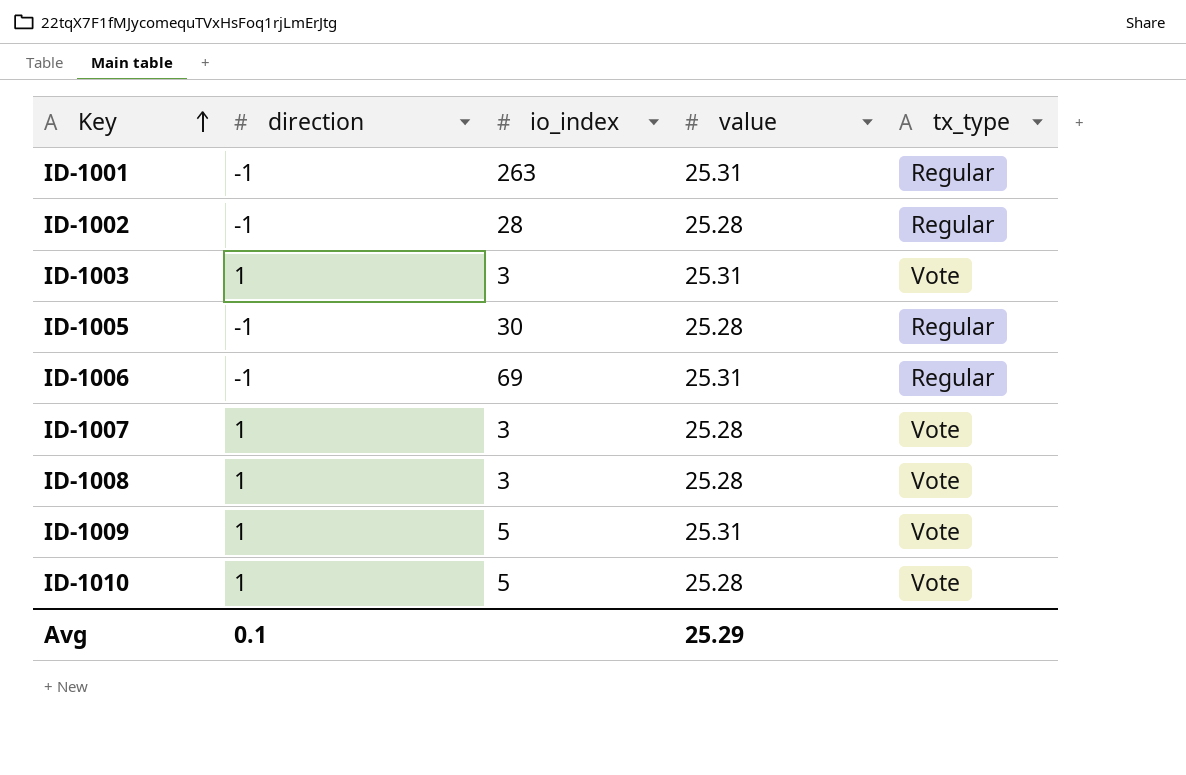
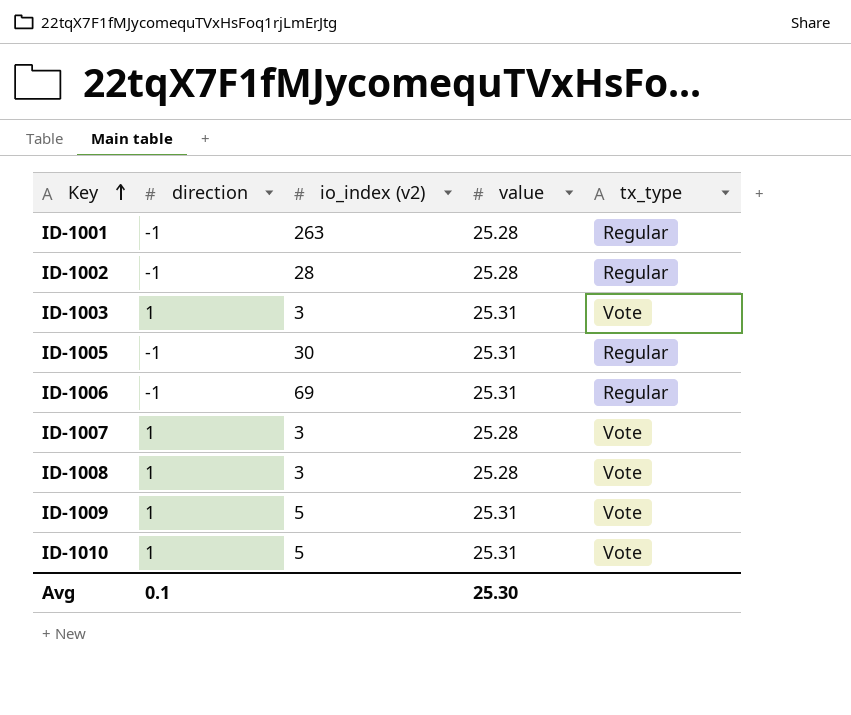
column name: io_index -> io_index (v2)
ID-1001 | value: 25.31 -> 25.28
ID-1005 | value: 25.28 -> 25.31
ID-1010 | value: 25.28 -> 25.31
Avg | value: 25.29 -> 25.30

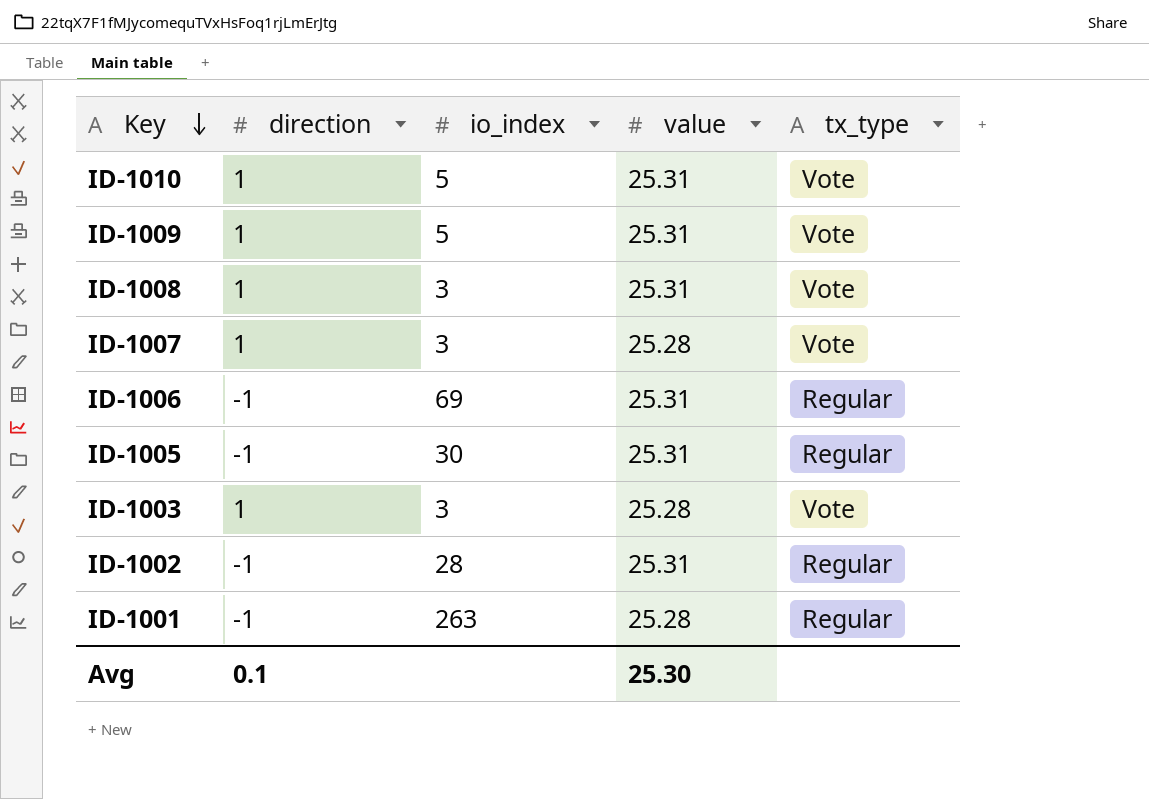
row order: Key ascending -> Key descending
column name: io_index (v2) -> io_index
ID-1008 | value: 25.28 -> 25.31
ID-1003 | value: 25.31 -> 25.28
ID-1002 | value: 25.28 -> 25.31

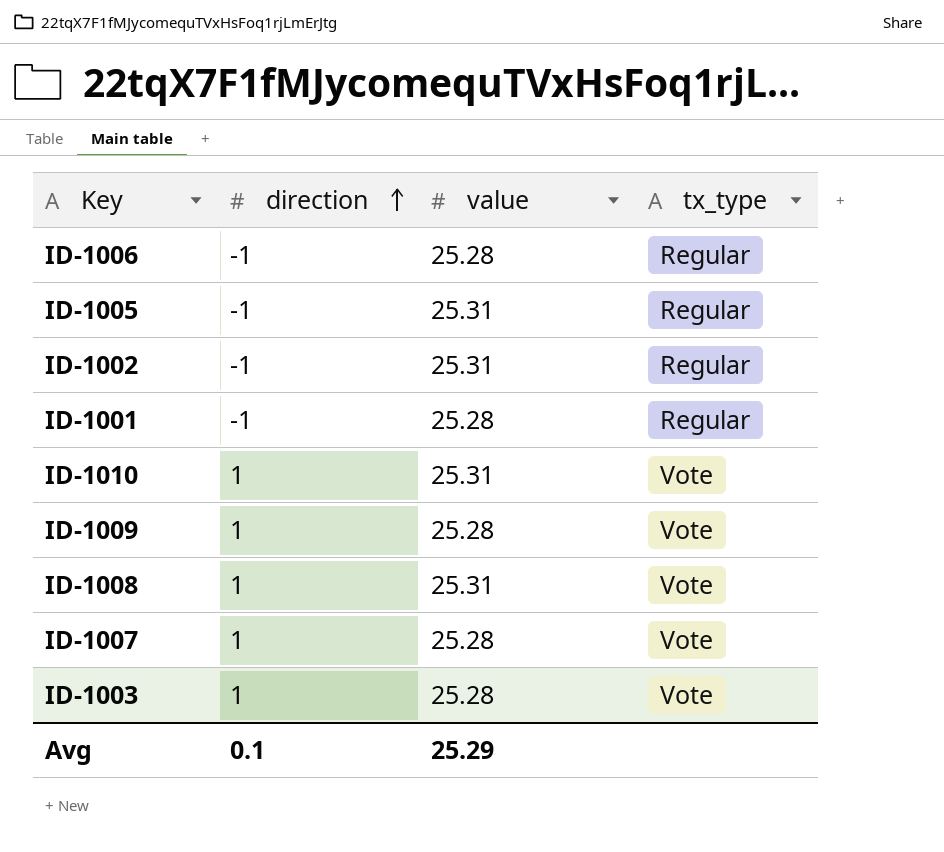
row order: Key descending -> direction ascending
column io_index | position: 3 -> none
ID-1006 | value: 25.31 -> 25.28
ID-1009 | value: 25.31 -> 25.28
Avg | value: 25.30 -> 25.29

